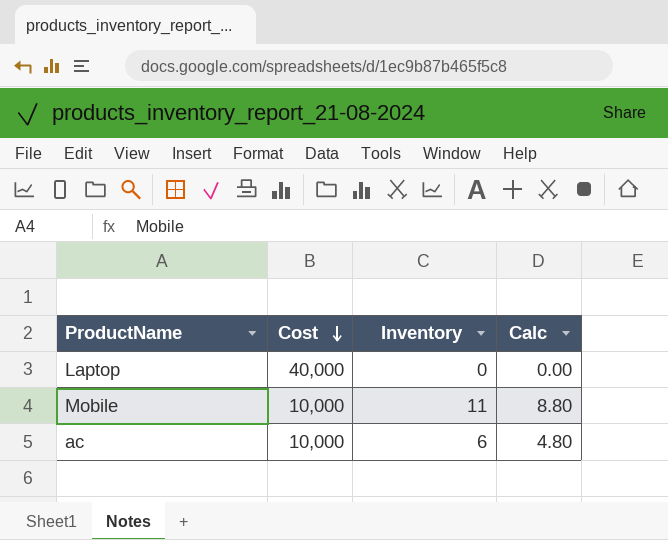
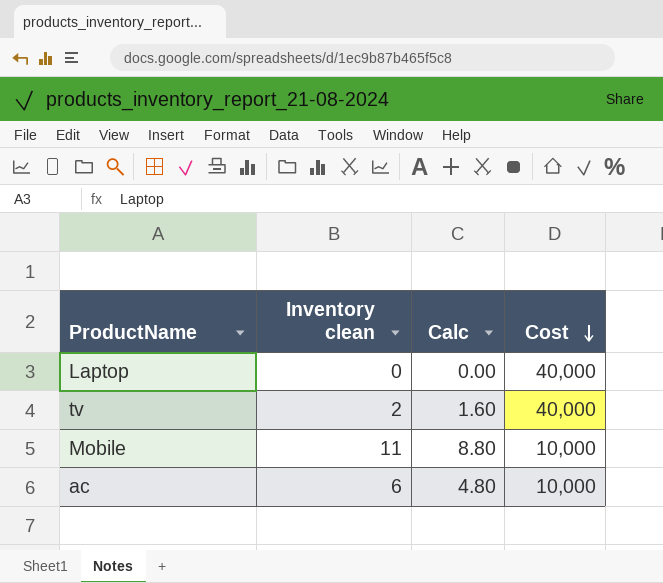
column name: Inventory -> Inventory clean
column Cost | position: 2 -> 4
row tv: none -> 2 | 1.60 | 40,000

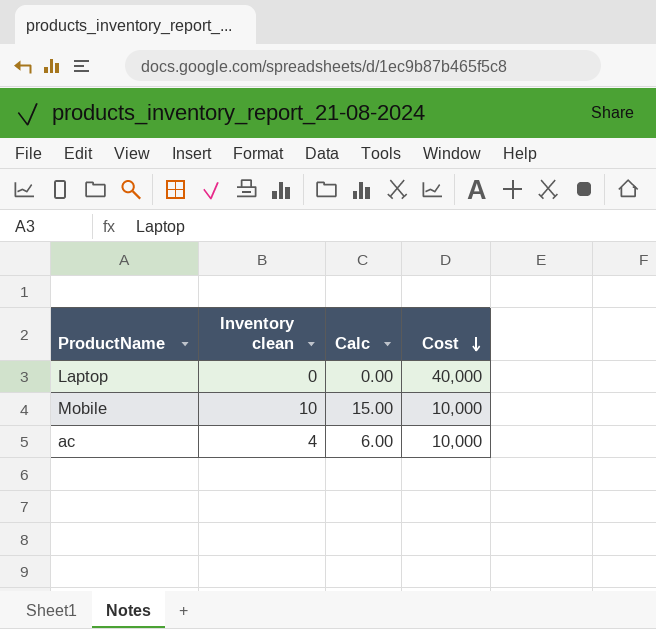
column Calc | formula: [Inventory clean] * 0.8 -> [Inventory clean] * 1.5
row tv: 2 | 1.60 | 40,000 -> none
Mobile | Inventory clean: 11 -> 10
ac | Inventory clean: 6 -> 4

